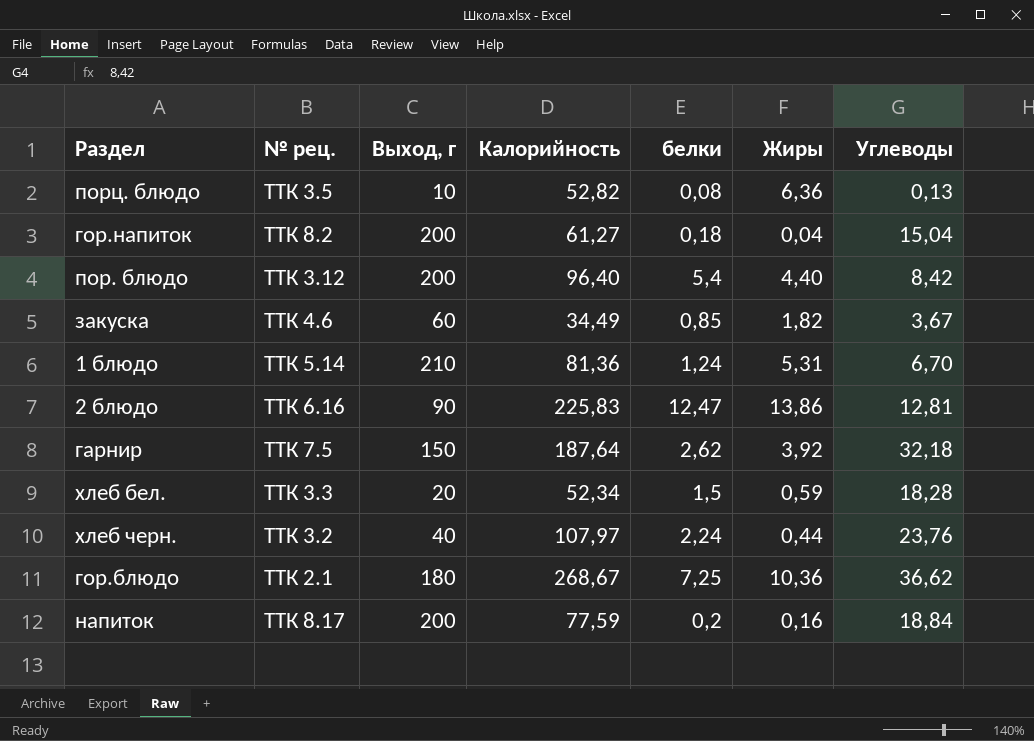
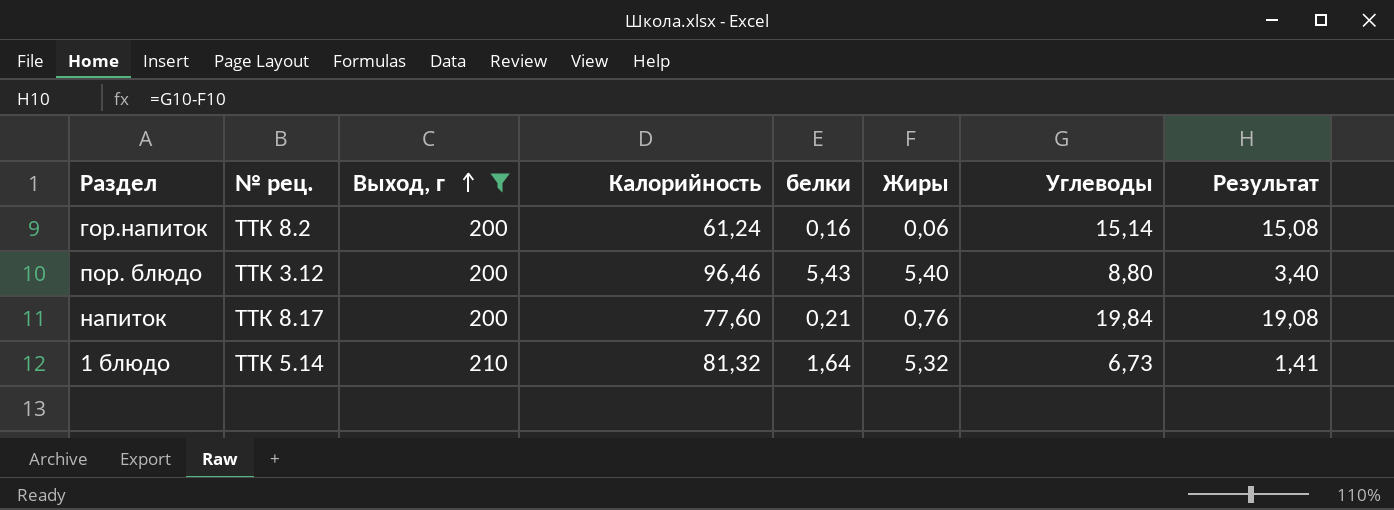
filter: none -> Выход, г >= 200
row order: none -> Выход, г ascending
column Результат | formula: none -> [Углеводы] - [Жиры]
гор.напиток | Калорийность: 61,27 -> 61,24
гор.напиток | белки: 0,18 -> 0,16
гор.напиток | Жиры: 0,04 -> 0,06
гор.напиток | Углеводы: 15,04 -> 15,14
пор. блюдо | Калорийность: 96,40 -> 96,46
пор. блюдо | белки: 5,4 -> 5,43
пор. блюдо | Жиры: 4,40 -> 5,40
пор. блюдо | Углеводы: 8,42 -> 8,80
напиток | Калорийность: 77,59 -> 77,60
напиток | белки: 0,2 -> 0,21
напиток | Жиры: 0,16 -> 0,76
напиток | Углеводы: 18,84 -> 19,84
1 блюдо | Калорийность: 81,36 -> 81,32
1 блюдо | белки: 1,24 -> 1,64
1 блюдо | Жиры: 5,31 -> 5,32
1 блюдо | Углеводы: 6,70 -> 6,73

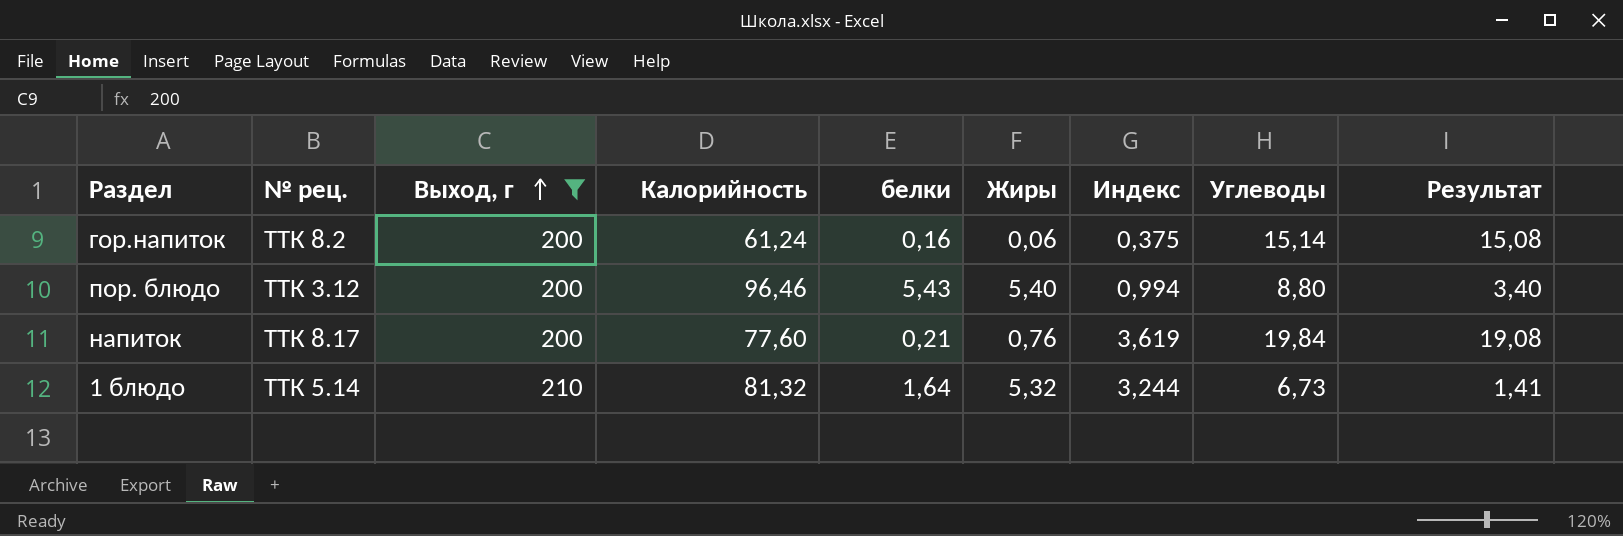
column Индекс | formula: none -> [Жиры] / [белки]

